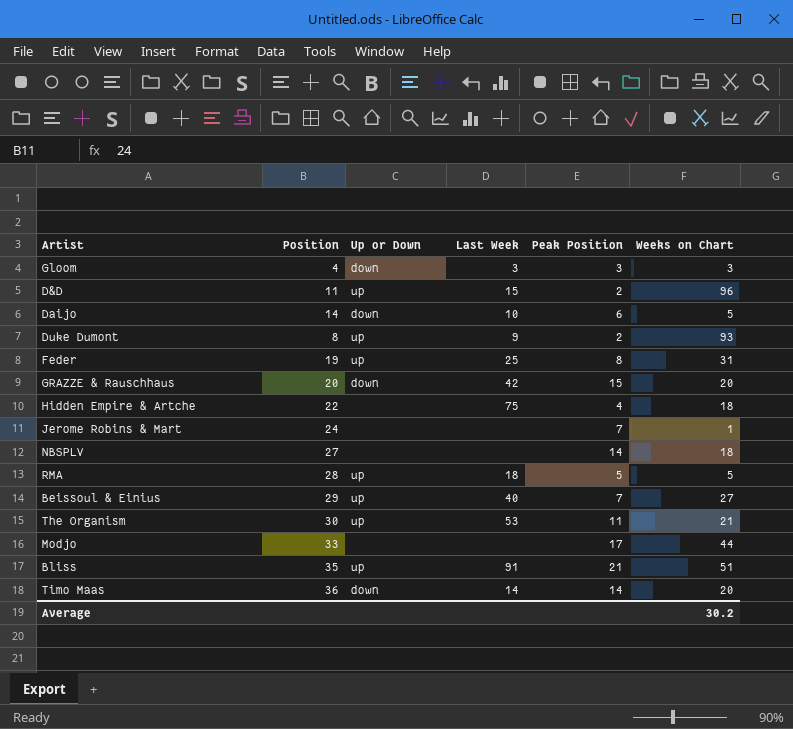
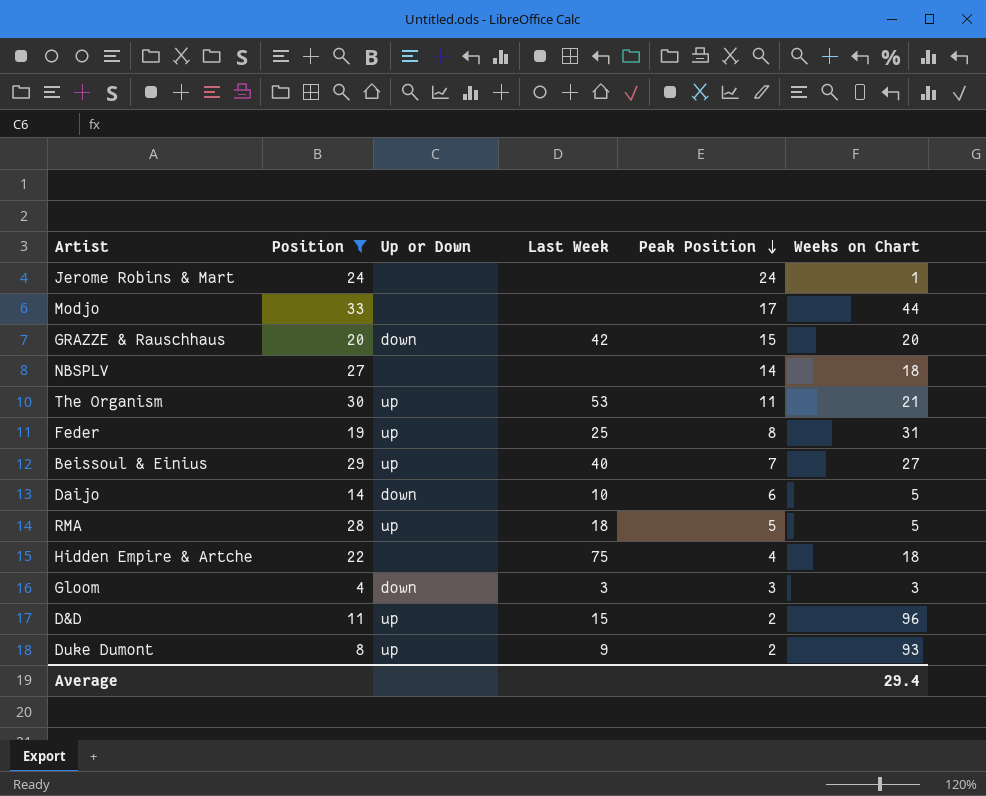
filter: none -> Position <= 33
row order: none -> Peak Position descending
Jerome Robins & Mart | Peak Position: 7 -> 24
Average | Weeks on Chart: 30.2 -> 29.4

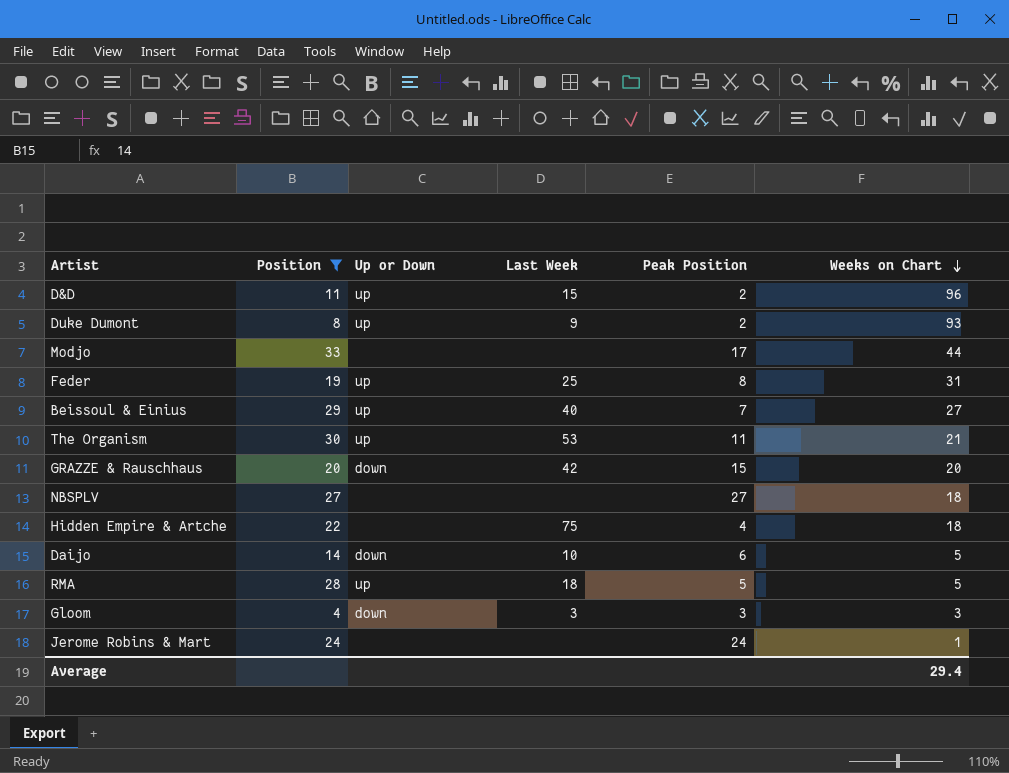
row order: Peak Position descending -> Weeks on Chart descending
NBSPLV | Peak Position: 14 -> 27

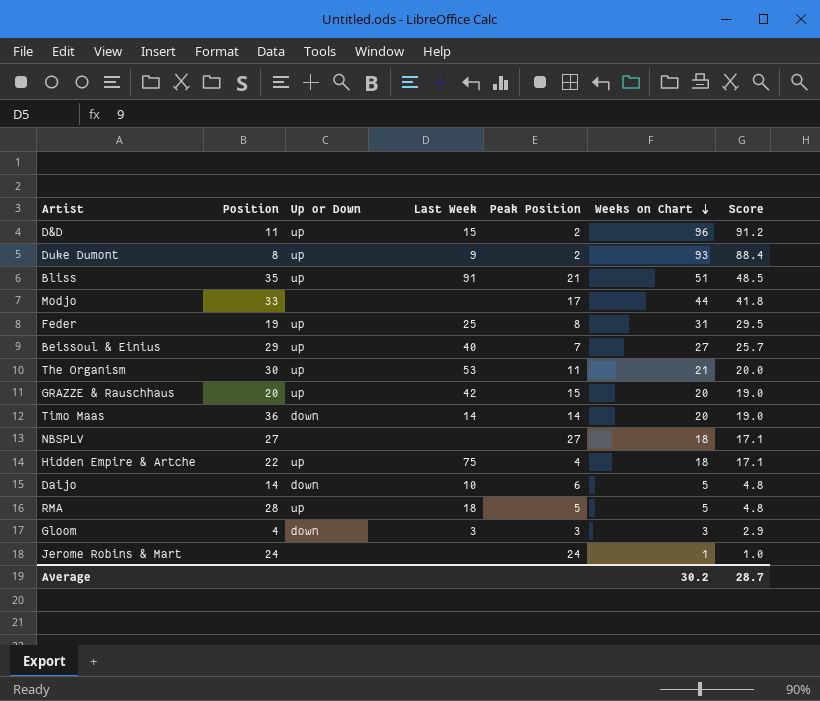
filter: Position <= 33 -> none
column Score | formula: none -> [Weeks on Chart] * 0.95
GRAZZE & Rauschhaus | Up or Down: down -> up
Hidden Empire & Artche | Up or Down: none -> up
Average | Weeks on Chart: 29.4 -> 30.2

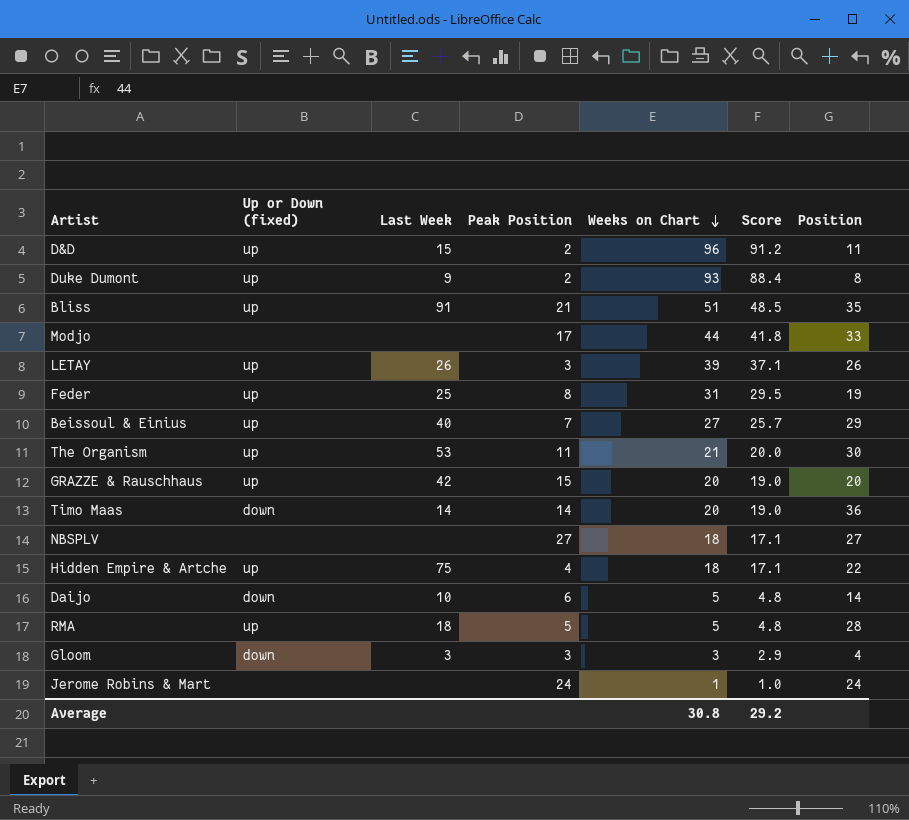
column name: Up or Down -> Up or Down (fixed)
column Position | position: 2 -> 7
row LETAY: none -> up | 26 | 3 | 39 | 37.1 | 26
Average | Weeks on Chart: 30.2 -> 30.8
Average | Score: 28.7 -> 29.2

